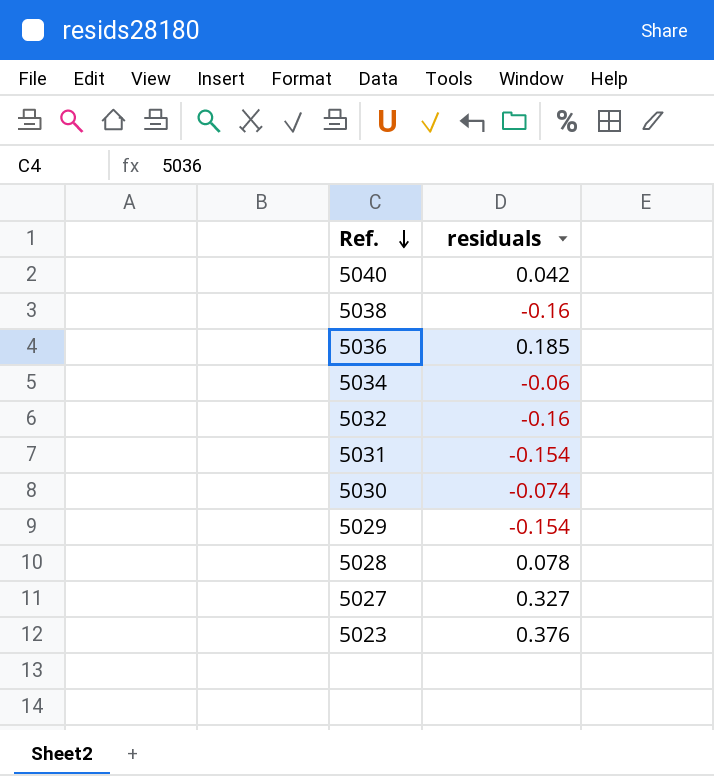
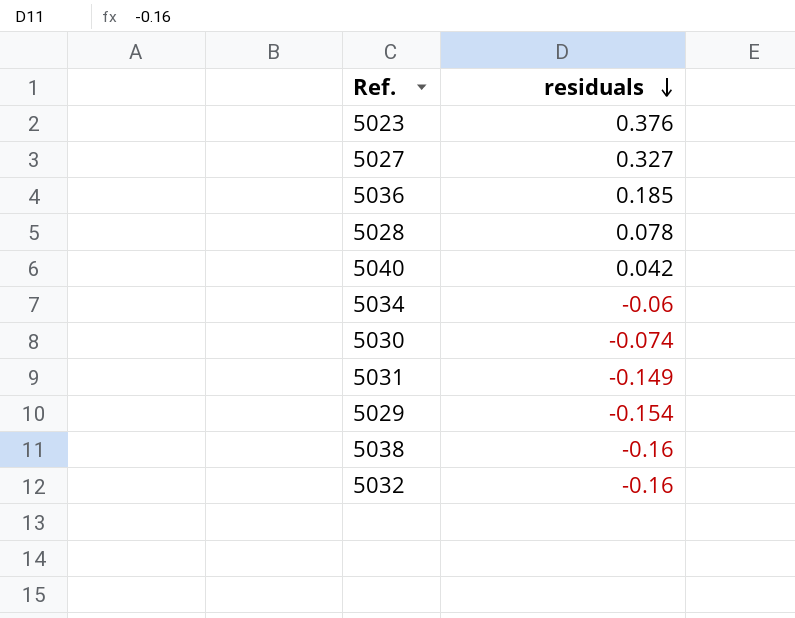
row order: Ref. descending -> residuals descending
5031 | residuals: -0.154 -> -0.149

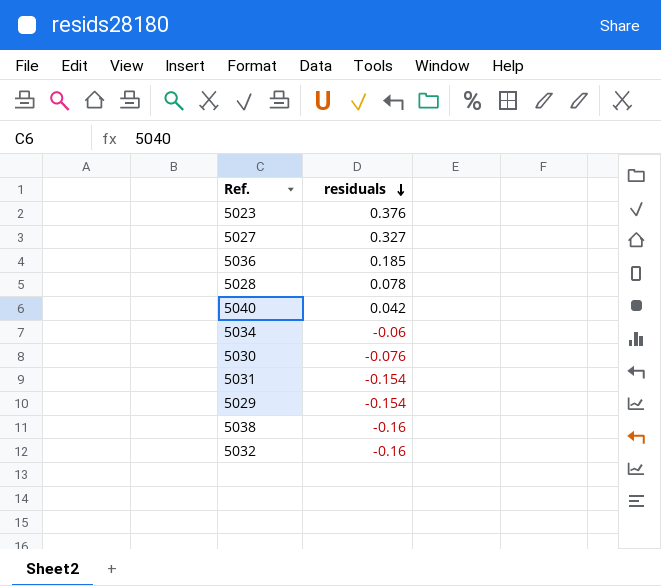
5030 | residuals: -0.074 -> -0.076
5031 | residuals: -0.149 -> -0.154

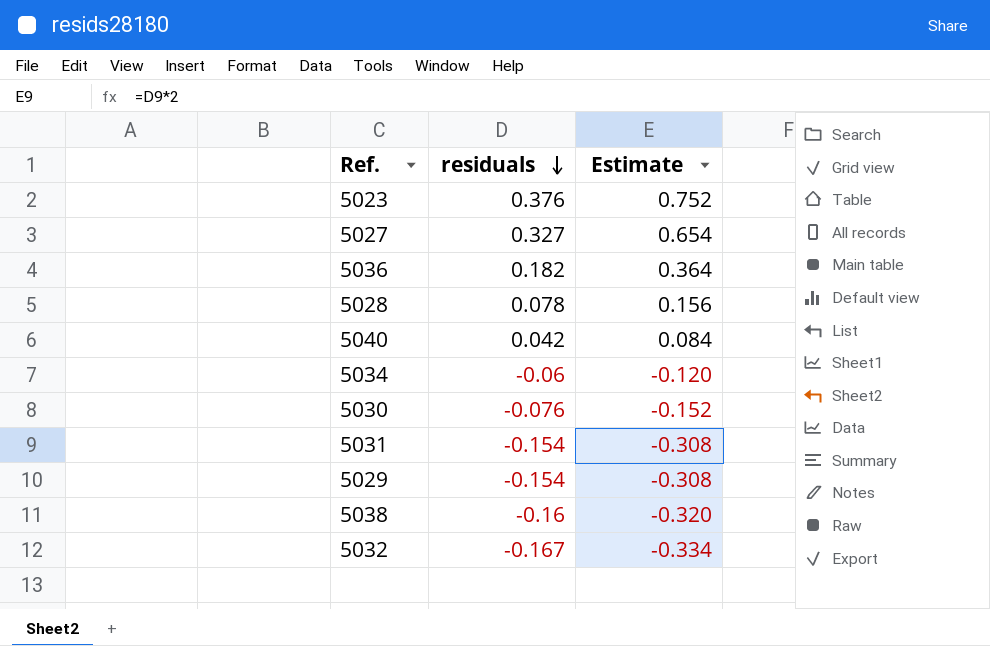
column Estimate | formula: none -> [residuals] * 2
5036 | residuals: 0.185 -> 0.182
5032 | residuals: -0.16 -> -0.167

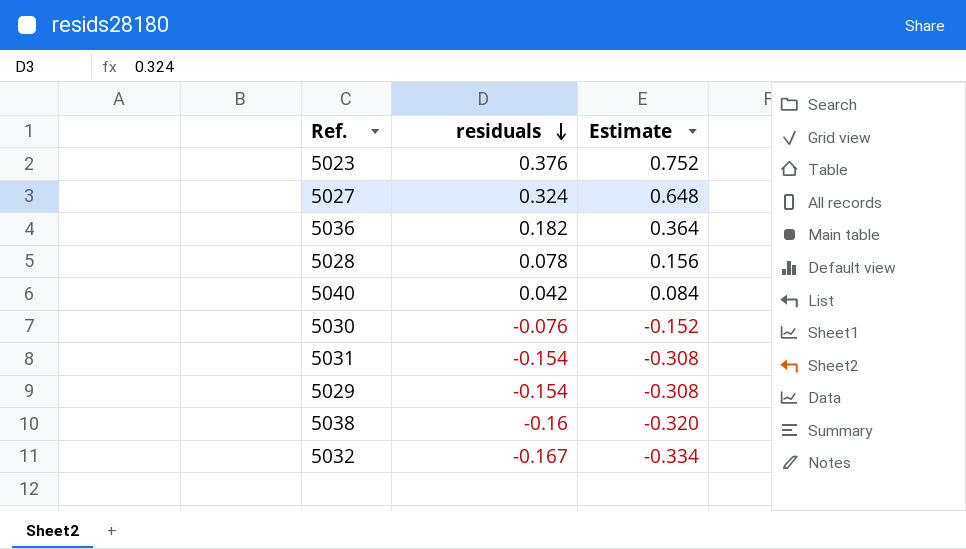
row 5034: -0.06 | -0.120 -> none
5027 | residuals: 0.327 -> 0.324
5027 | Estimate: 0.654 -> 0.648

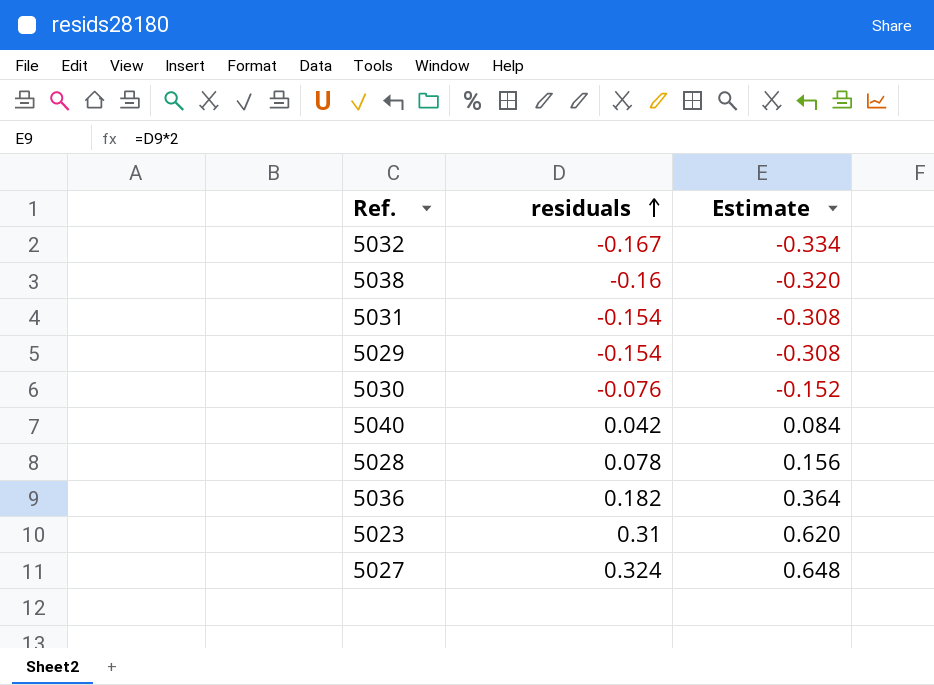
row order: residuals descending -> residuals ascending
5023 | residuals: 0.376 -> 0.31
5023 | Estimate: 0.752 -> 0.620

